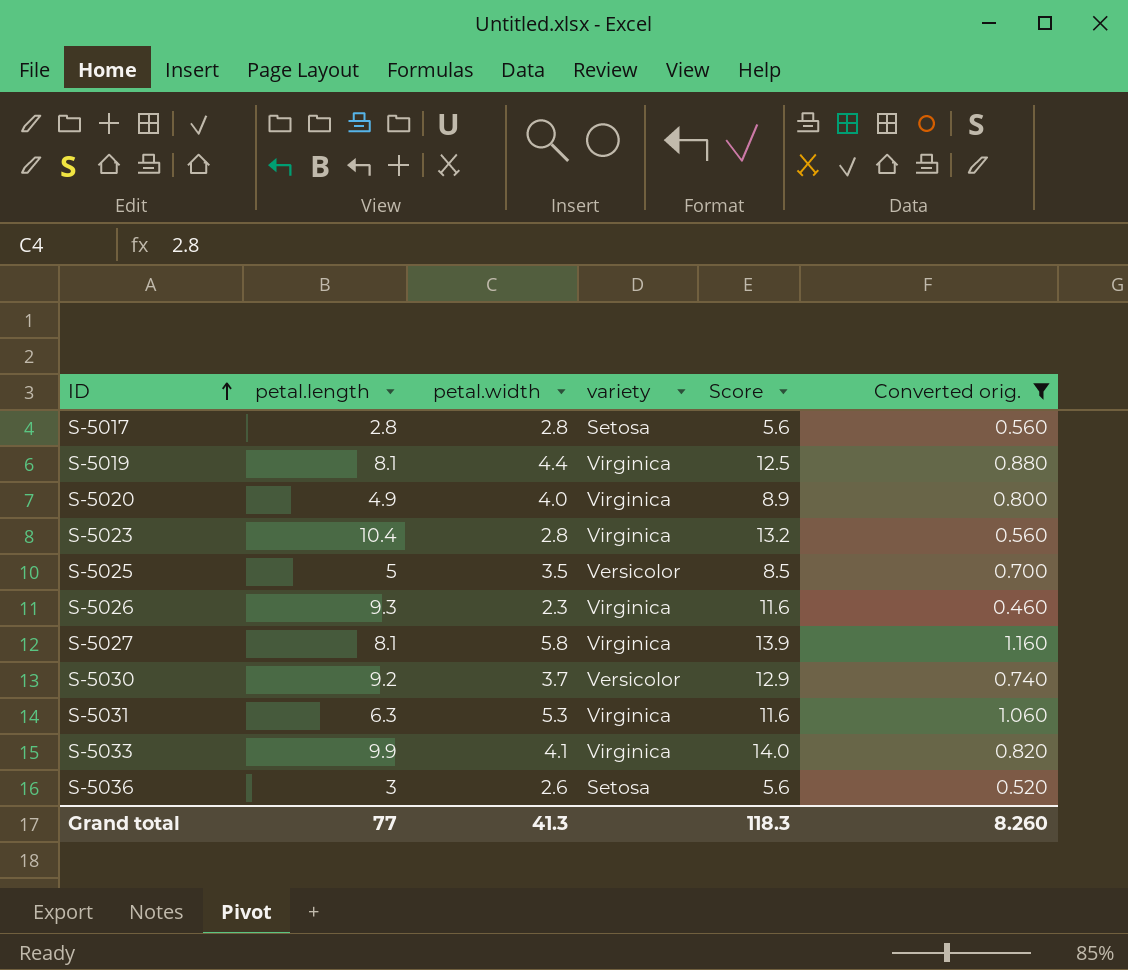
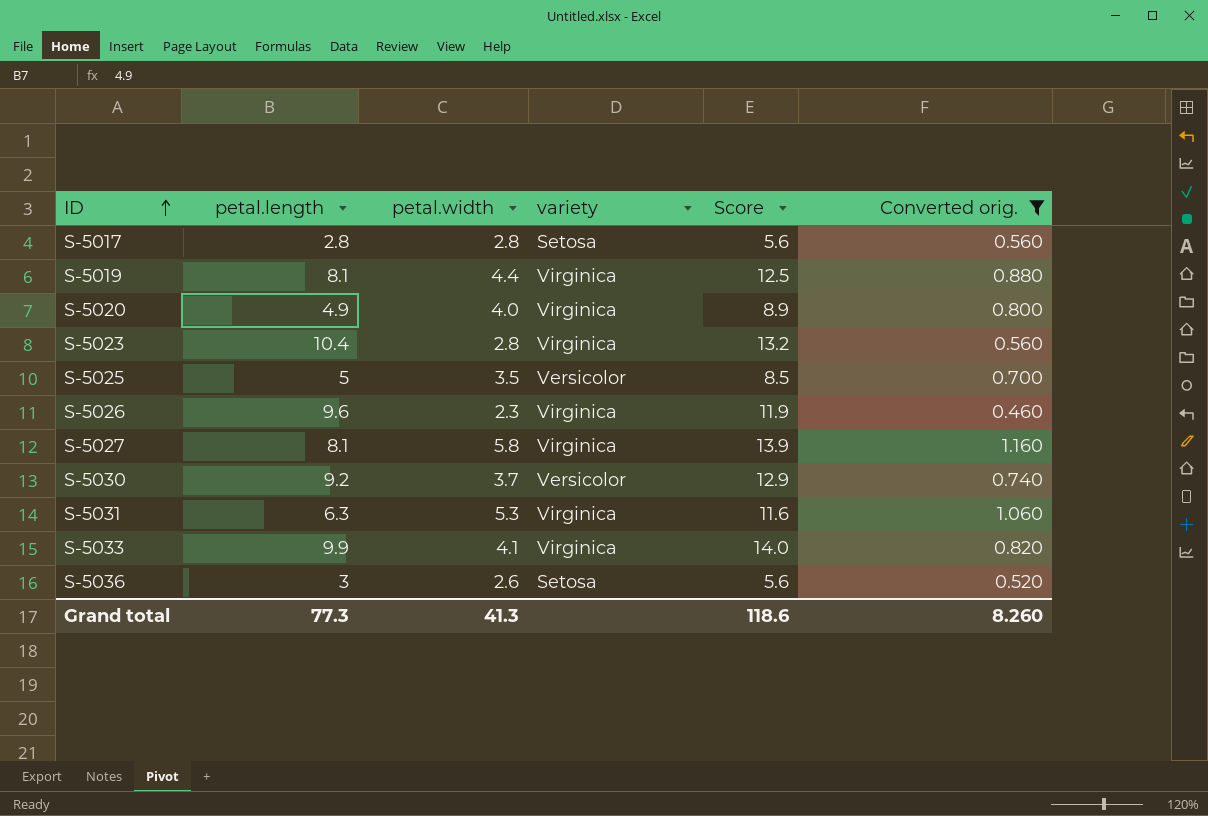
S-5026 | petal.length: 9.3 -> 9.6
S-5026 | Score: 11.6 -> 11.9
Grand total | petal.length: 77 -> 77.3
Grand total | Score: 118.3 -> 118.6

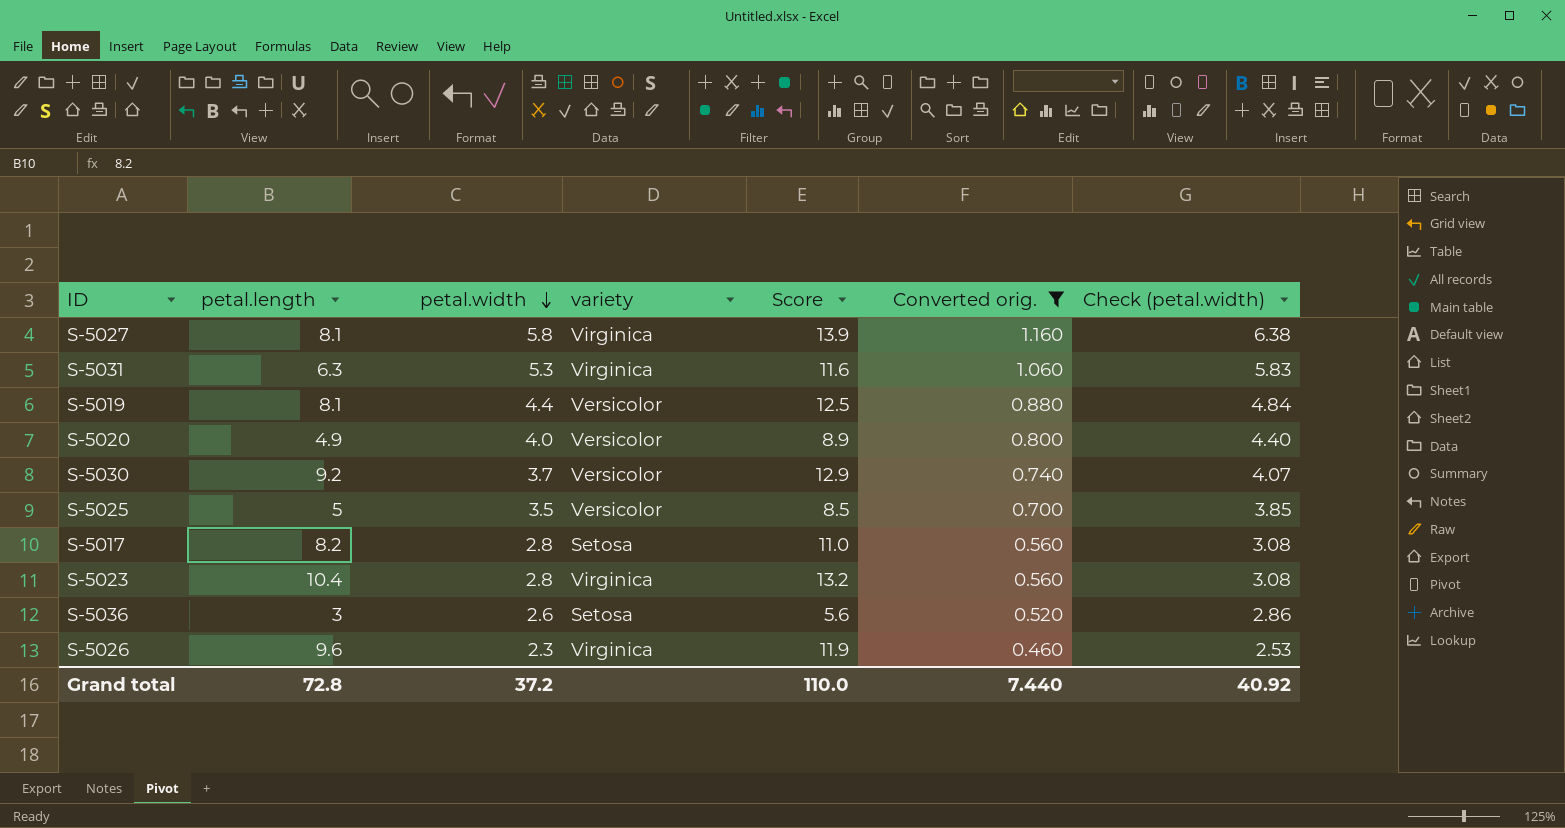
row order: ID ascending -> petal.width descending
column Check (petal.width) | formula: none -> [petal.width] * 1.1
row S-5033: 9.9 | 4.1 | Virginica | 14.0 | 0.820 -> none
S-5019 | variety: Virginica -> Versicolor
S-5020 | variety: Virginica -> Versicolor
S-5017 | petal.length: 2.8 -> 8.2
S-5017 | Score: 5.6 -> 11.0
Grand total | petal.length: 77.3 -> 72.8
Grand total | petal.width: 41.3 -> 37.2
Grand total | Score: 118.6 -> 110.0
Grand total | Converted orig.: 8.260 -> 7.440

